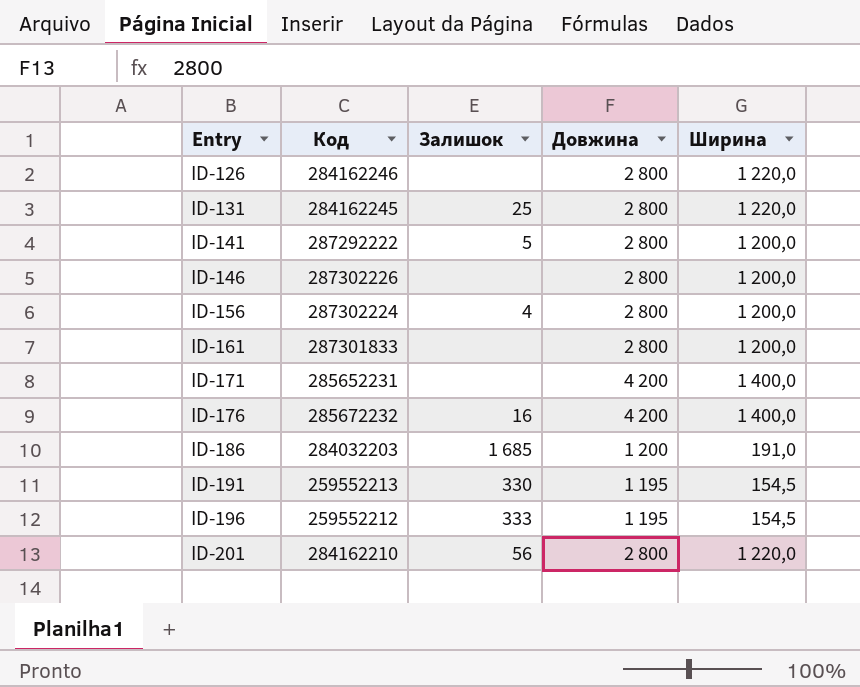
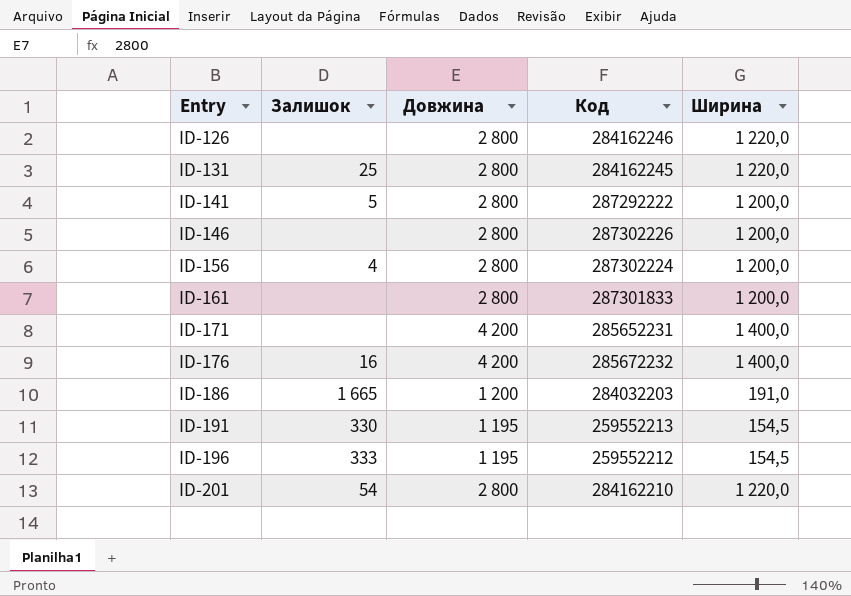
column Код | position: 2 -> 4
ID-186 | Залишок: 1 685 -> 1 665
ID-201 | Залишок: 56 -> 54

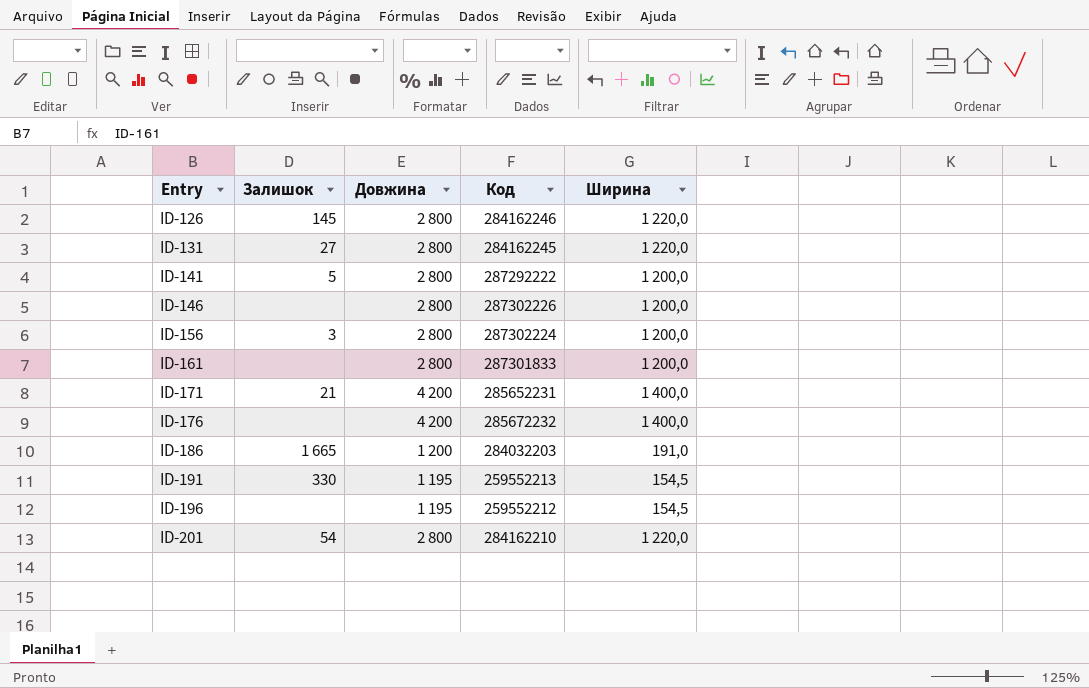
ID-126 | Залишок: none -> 145
ID-131 | Залишок: 25 -> 27
ID-156 | Залишок: 4 -> 3
ID-171 | Залишок: none -> 21
ID-176 | Залишок: 16 -> none
ID-196 | Залишок: 333 -> none

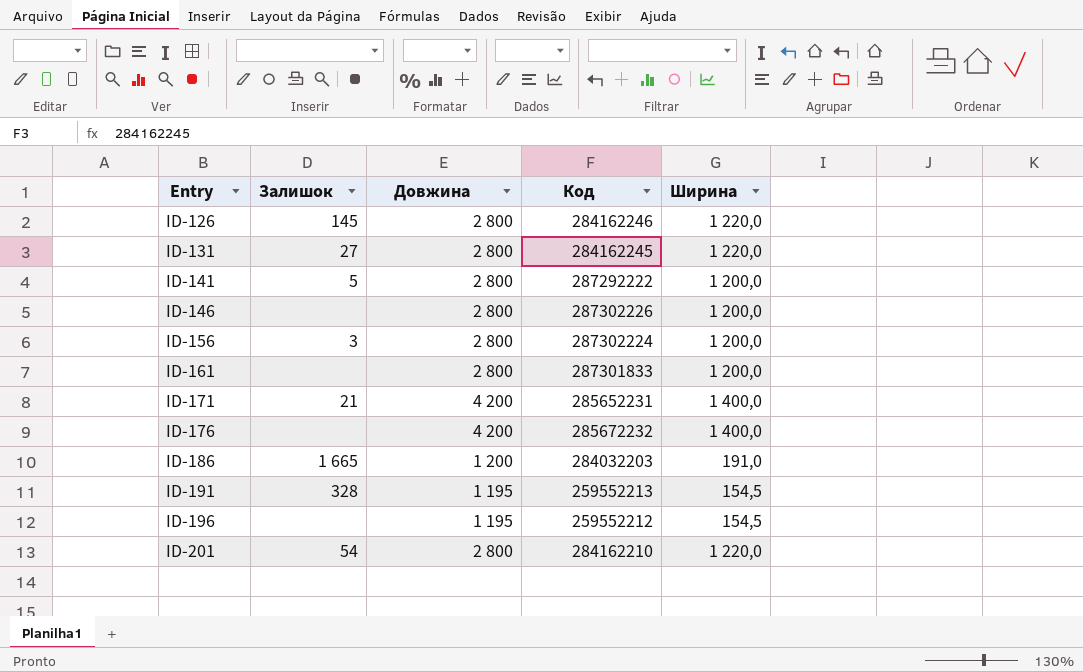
ID-191 | Залишок: 330 -> 328

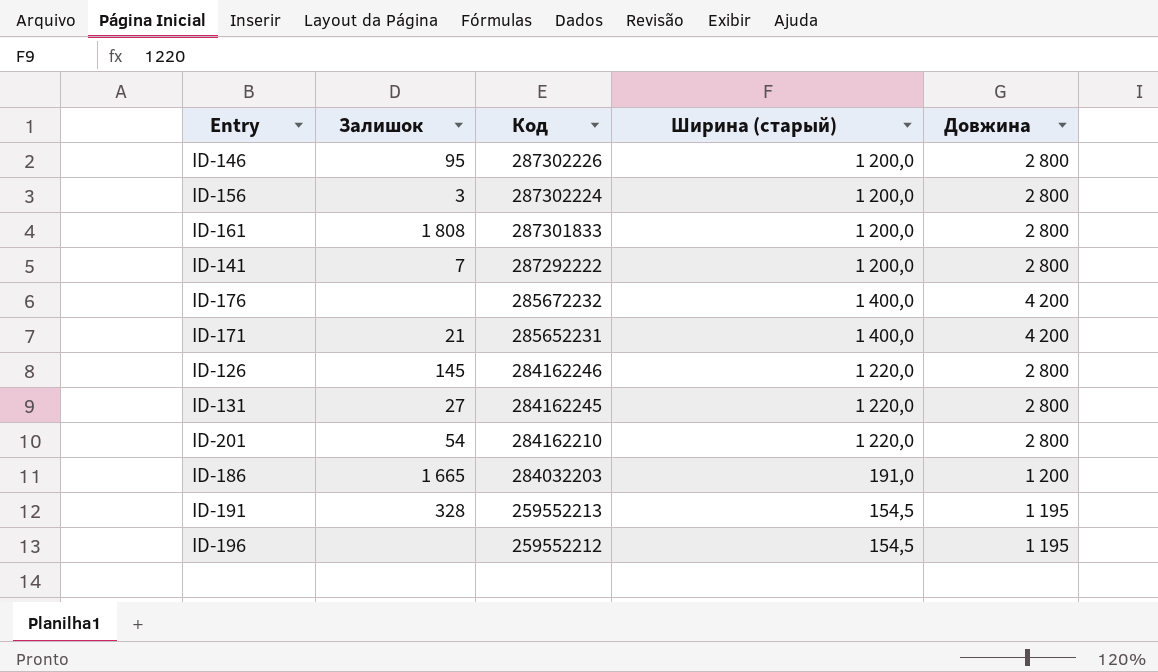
row order: Entry ascending -> Код descending
column name: Ширина -> Ширина (старый)
column Довжина | position: 3 -> 5
ID-146 | Залишок: none -> 95
ID-161 | Залишок: none -> 1 808
ID-141 | Залишок: 5 -> 7

